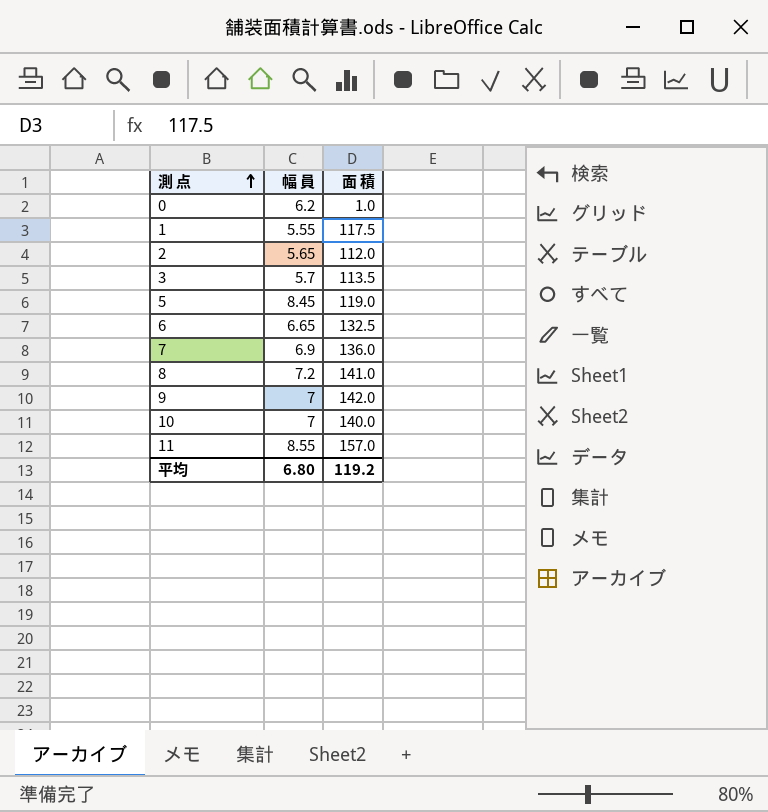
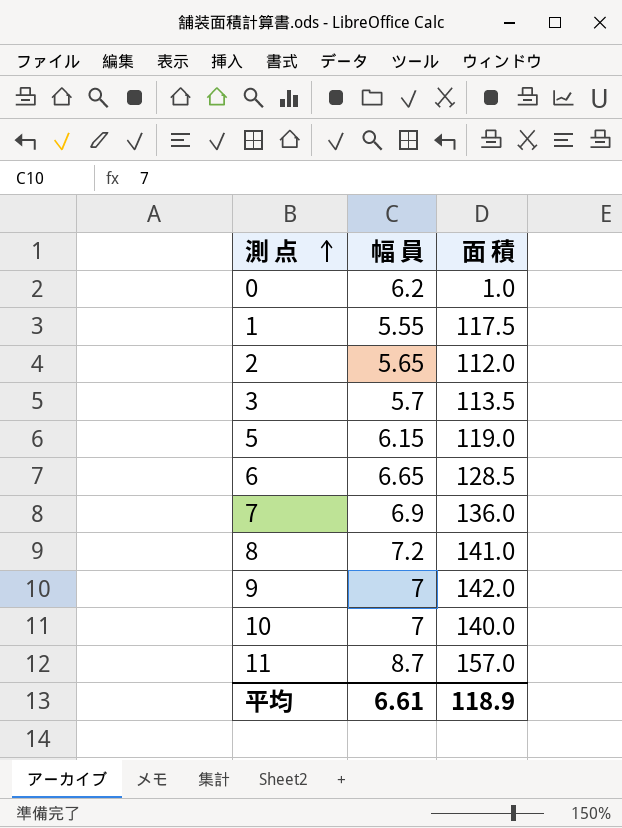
5 | 幅 員: 8.45 -> 6.15
6 | 面 積: 132.5 -> 128.5
11 | 幅 員: 8.55 -> 8.7
平均 | 幅 員: 6.80 -> 6.61
平均 | 面 積: 119.2 -> 118.9

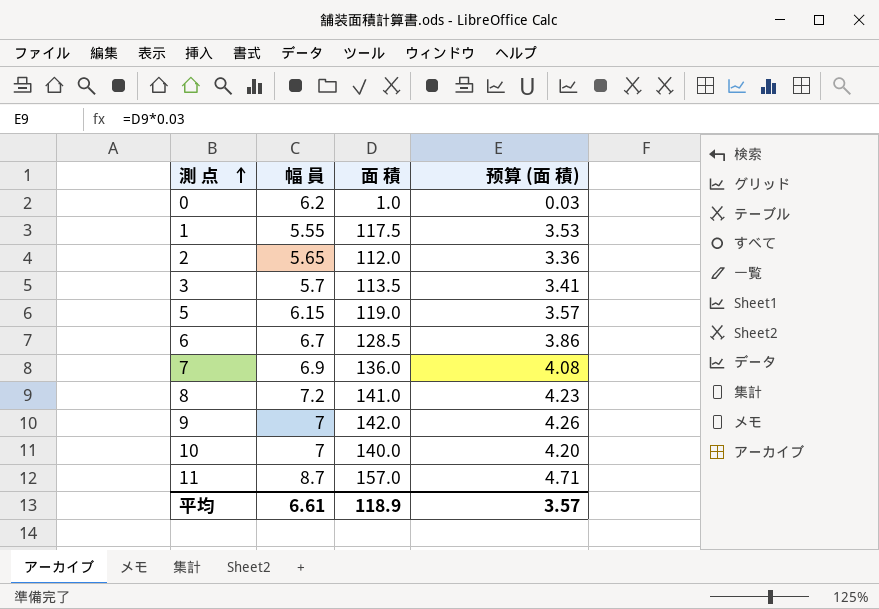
column 预算 (面 積) | formula: none -> [面 積] * 0.03
6 | 幅 員: 6.65 -> 6.7

